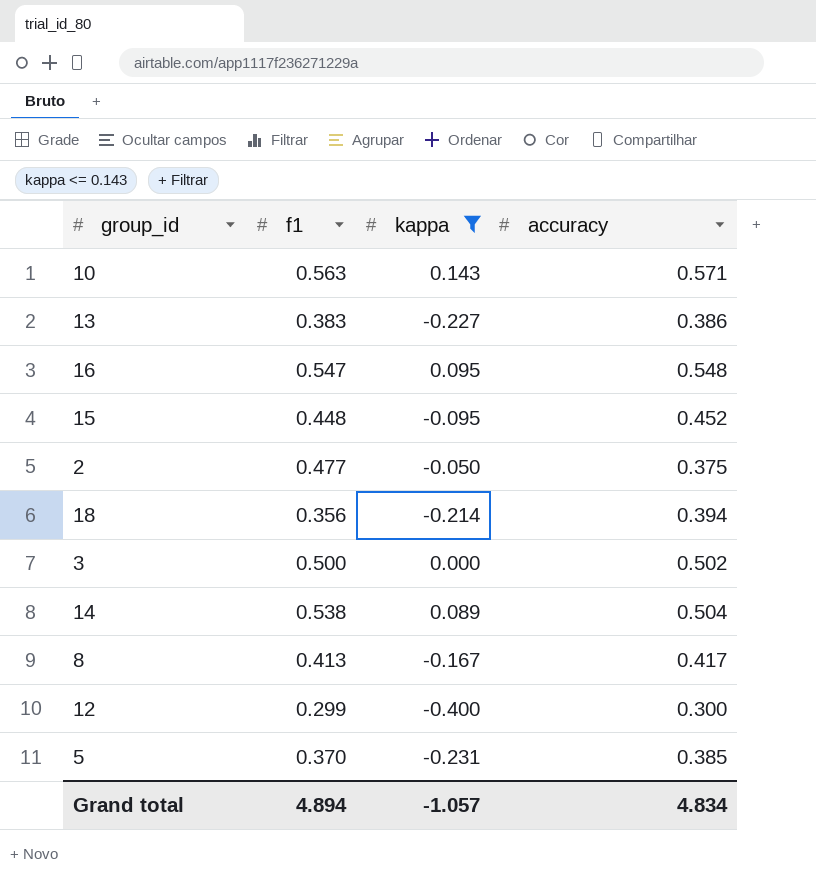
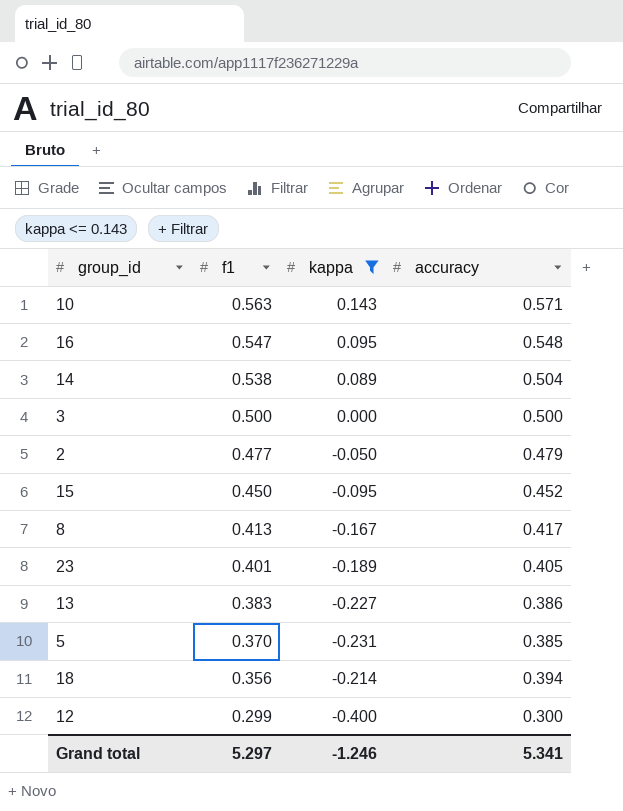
row order: none -> f1 descending
3 | accuracy: 0.502 -> 0.500
2 | accuracy: 0.375 -> 0.479
15 | f1: 0.448 -> 0.450
row 23: none -> 0.401 | -0.189 | 0.405
Grand total | f1: 4.894 -> 5.297
Grand total | kappa: -1.057 -> -1.246
Grand total | accuracy: 4.834 -> 5.341

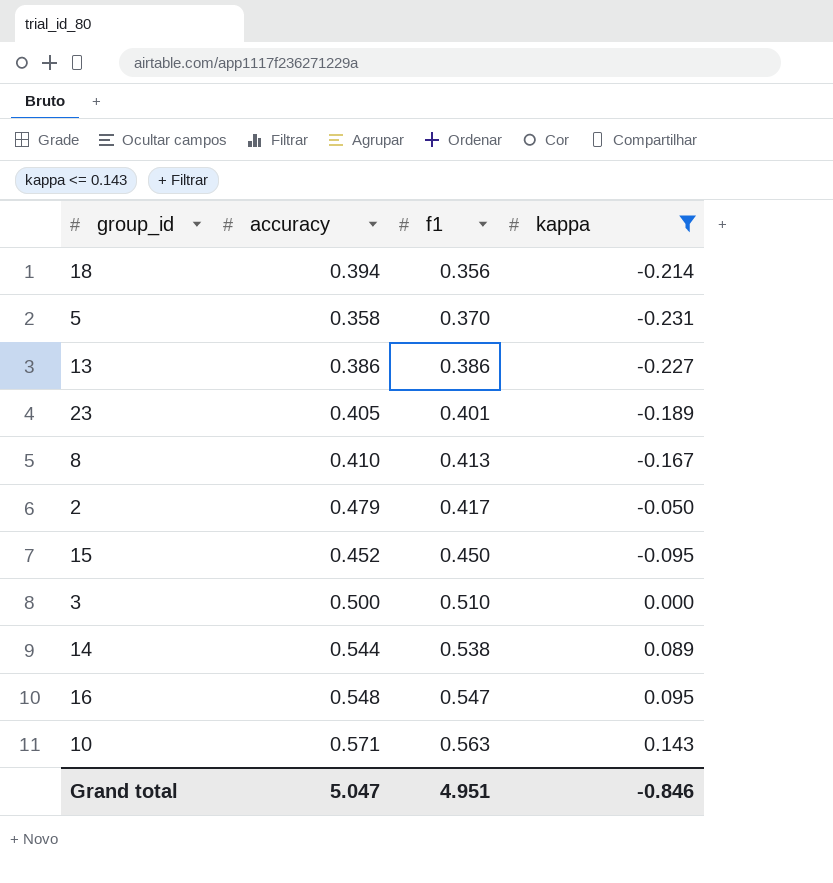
row order: f1 descending -> f1 ascending
column accuracy | position: 4 -> 2
row 12: 0.299 | -0.400 | 0.300 -> none
5 | accuracy: 0.385 -> 0.358
13 | f1: 0.383 -> 0.386
8 | accuracy: 0.417 -> 0.410
2 | f1: 0.477 -> 0.417
3 | f1: 0.500 -> 0.510
14 | accuracy: 0.504 -> 0.544
Grand total | accuracy: 5.341 -> 5.047
Grand total | f1: 5.297 -> 4.951
Grand total | kappa: -1.246 -> -0.846

